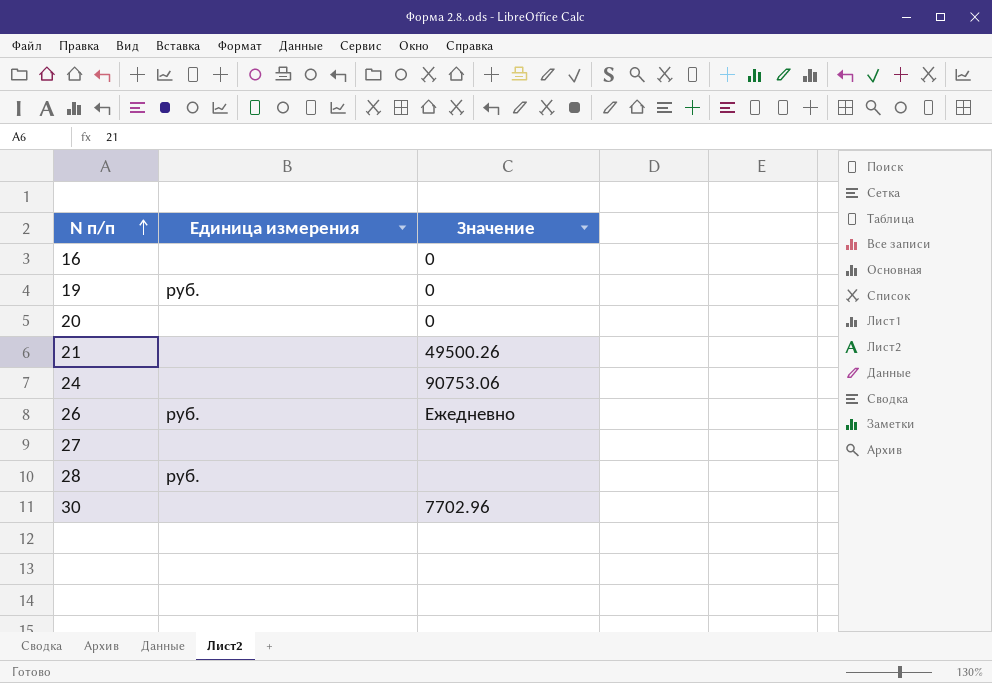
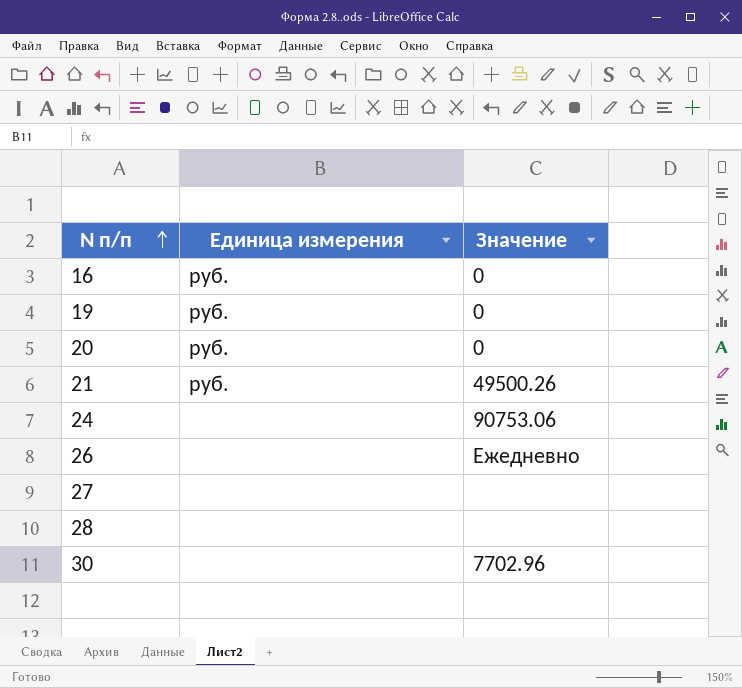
16 | Единица измерения: none -> руб.
20 | Единица измерения: none -> руб.
21 | Единица измерения: none -> руб.
26 | Единица измерения: руб. -> none
28 | Единица измерения: руб. -> none

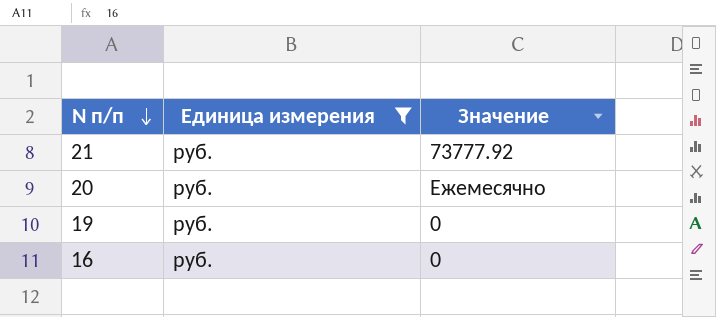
filter: none -> Единица измерения = руб.
row order: N п/п ascending -> N п/п descending
21 | Значение: 49500.26 -> 73777.92
20 | Значение: 0 -> Ежемесячно

